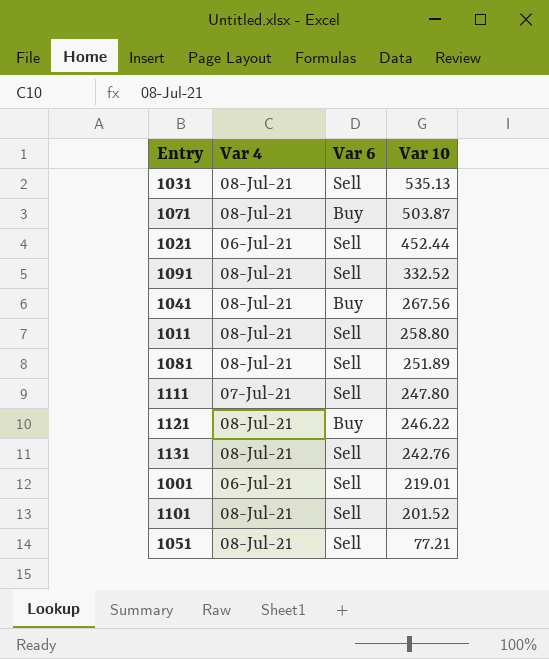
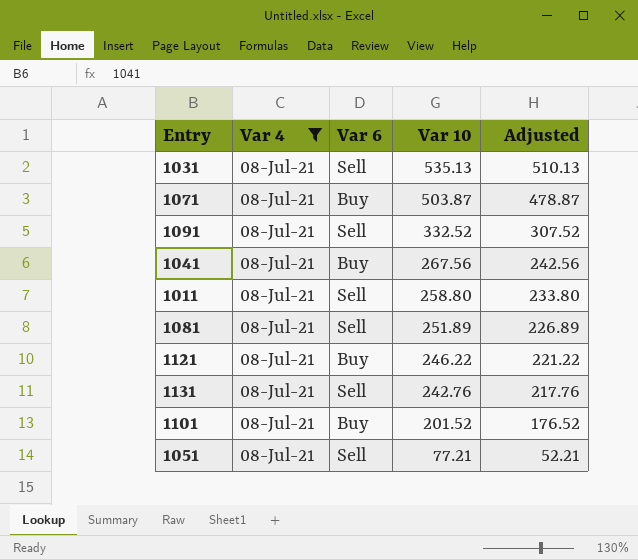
filter: none -> Var 4 = 08-Jul-21
column Adjusted | formula: none -> [Var 10] - 25
1101 | Var 6: Sell -> Buy

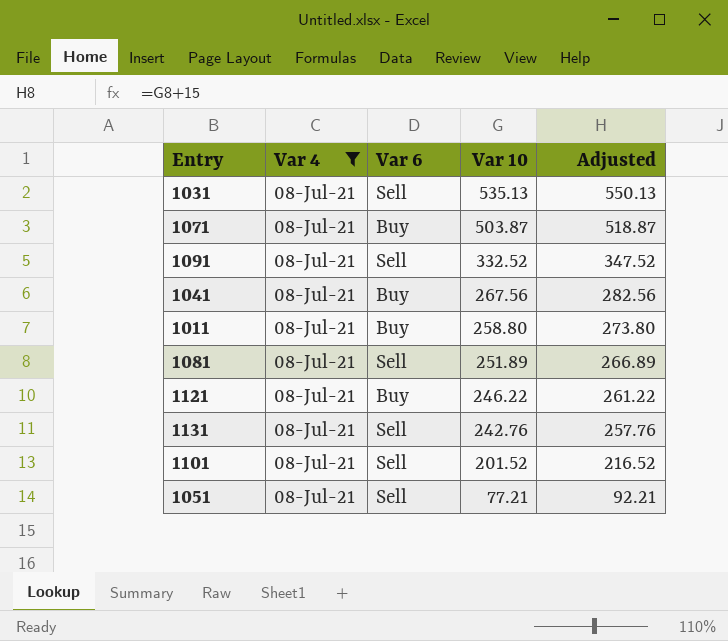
column Adjusted | formula: [Var 10] - 25 -> [Var 10] + 15
1011 | Var 6: Sell -> Buy
1101 | Var 6: Buy -> Sell

